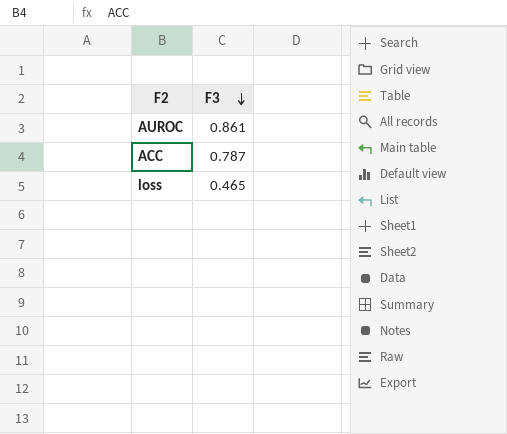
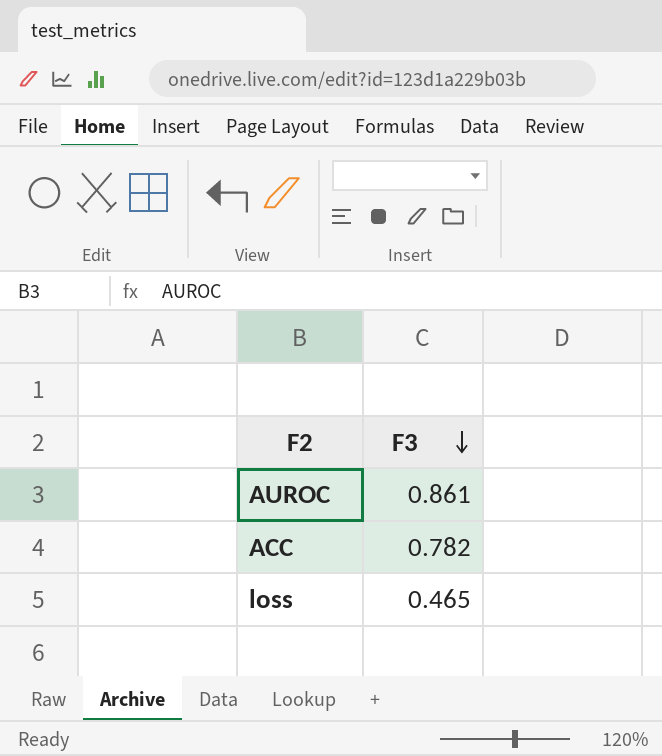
ACC | F3: 0.787 -> 0.782

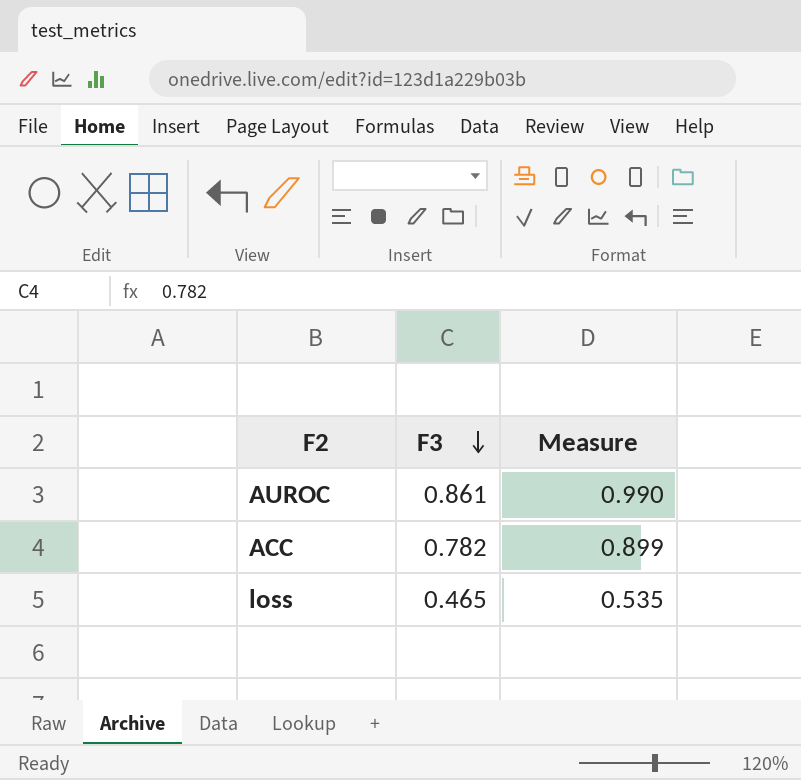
column Measure | formula: none -> [F3] * 1.15

